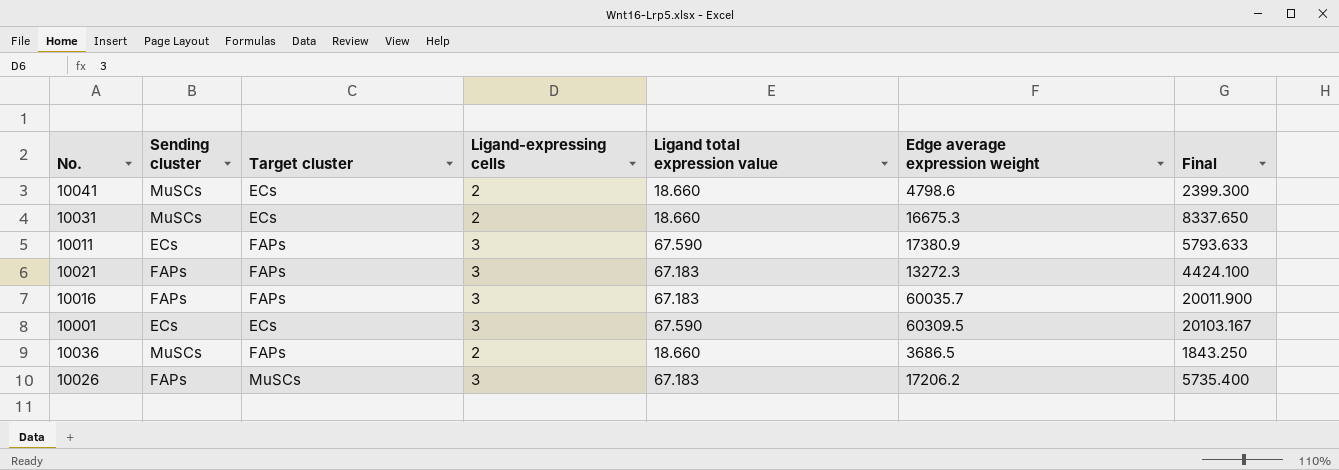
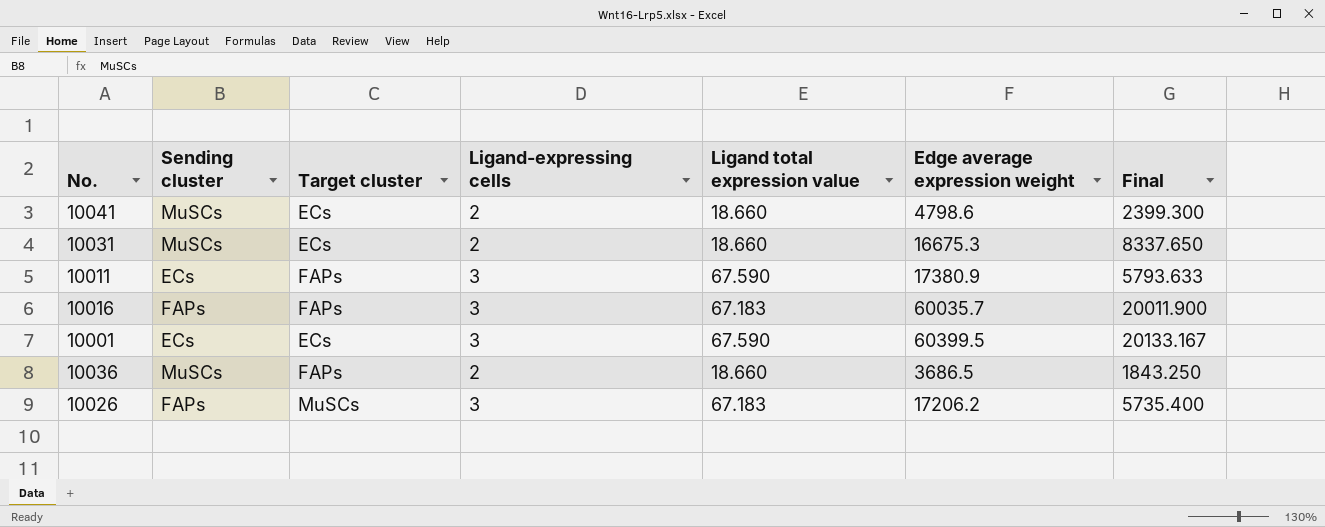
row 10021: FAPs | FAPs | 3 | 67.183 | 13272.3 | 4424.100 -> none
10001 | Edge average expression weight: 60309.5 -> 60399.5
10001 | Final: 20103.167 -> 20133.167

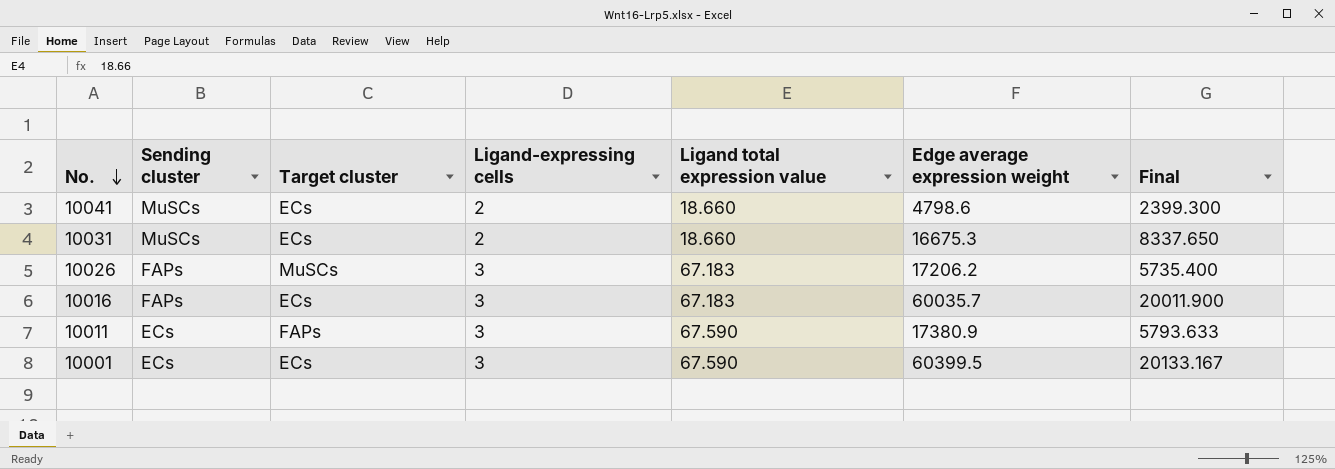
row order: none -> No. descending
row 10036: MuSCs | FAPs | 2 | 18.660 | 3686.5 | 1843.250 -> none
10016 | Target cluster: FAPs -> ECs

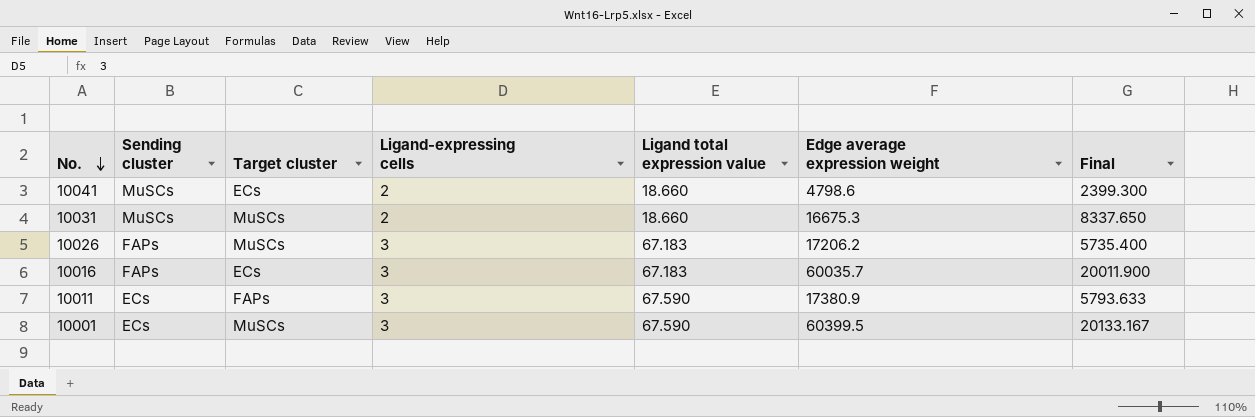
10031 | Target cluster: ECs -> MuSCs
10001 | Target cluster: ECs -> MuSCs

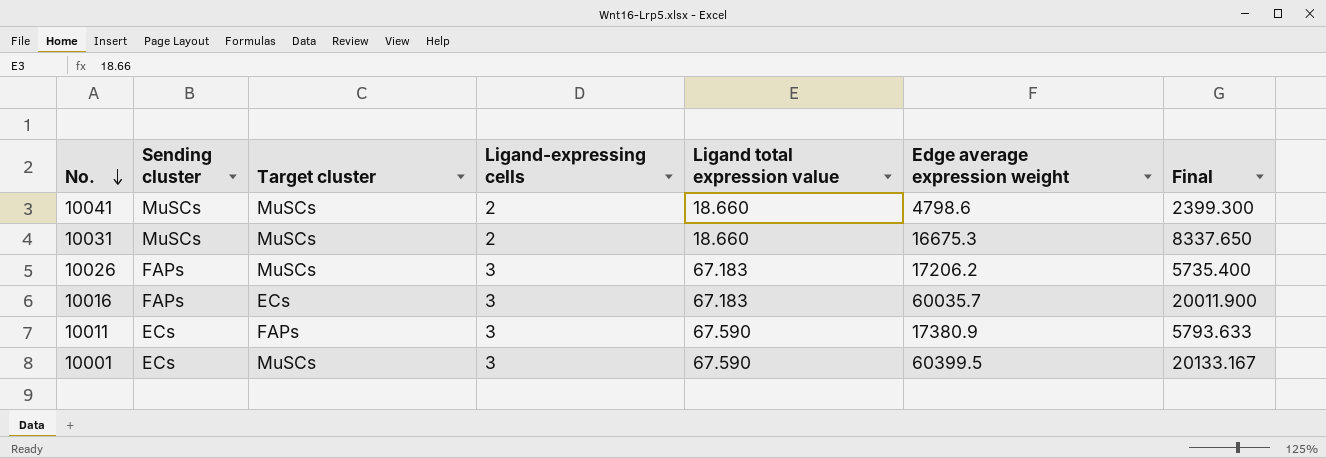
10041 | Target cluster: ECs -> MuSCs

